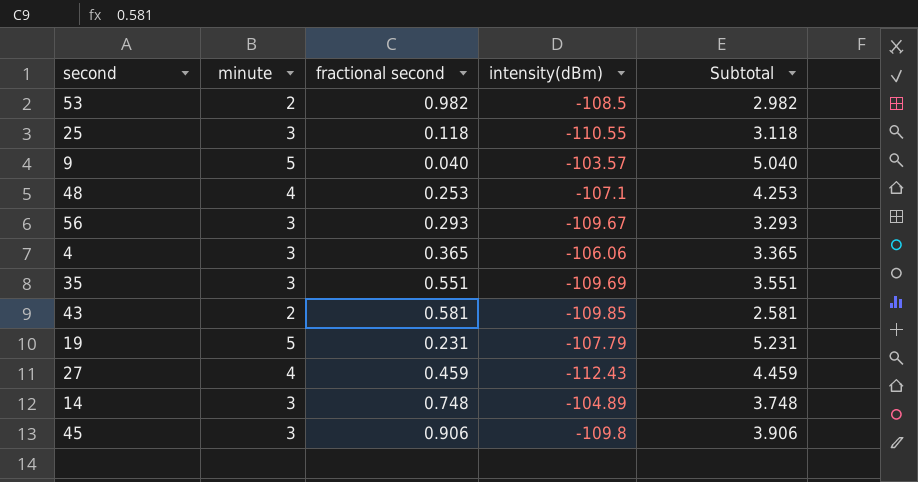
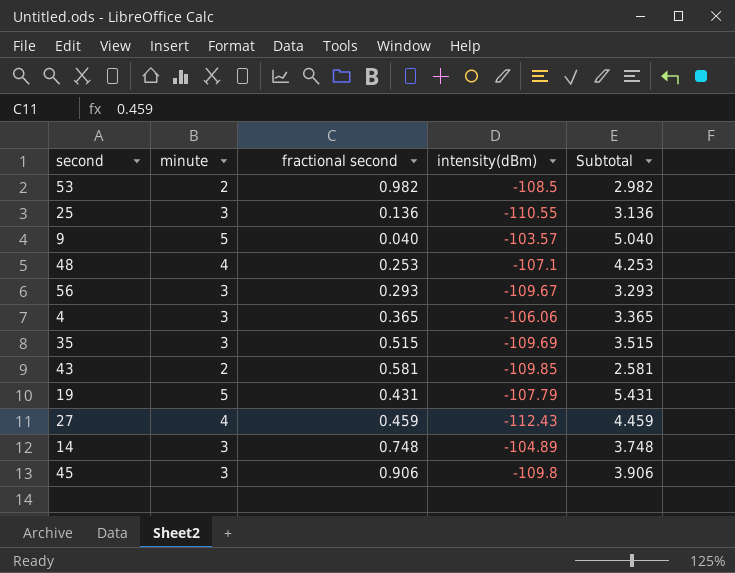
25 | fractional second: 0.118 -> 0.136
25 | Subtotal: 3.118 -> 3.136
35 | fractional second: 0.551 -> 0.515
35 | Subtotal: 3.551 -> 3.515
19 | fractional second: 0.231 -> 0.431
19 | Subtotal: 5.231 -> 5.431

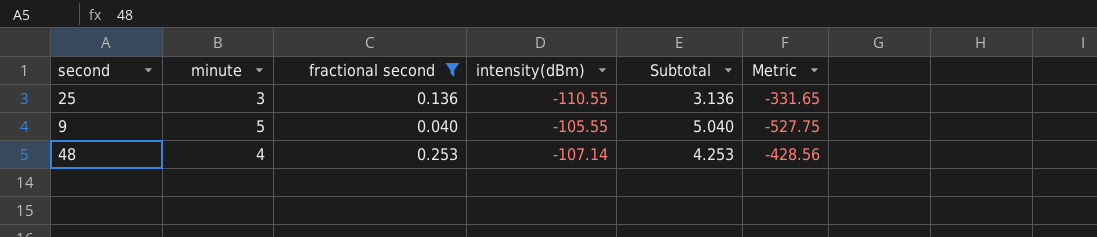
filter: none -> fractional second <= 0.253
column Metric | formula: none -> [minute] * [intensity(dBm)]
9 | intensity(dBm): -103.57 -> -105.55
48 | intensity(dBm): -107.1 -> -107.14

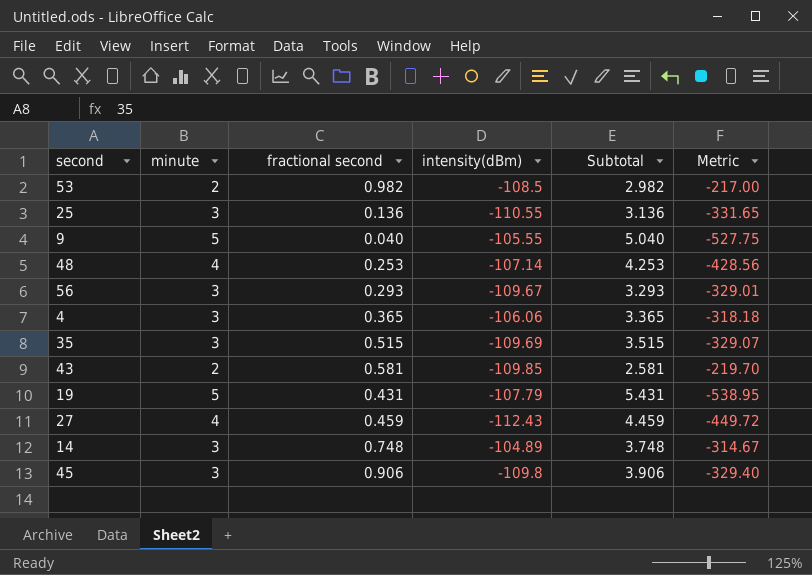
filter: fractional second <= 0.253 -> none

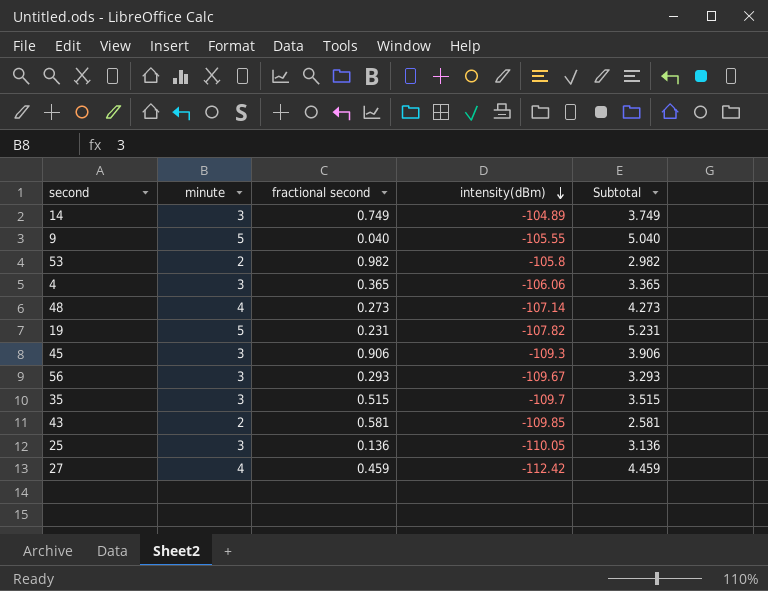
row order: none -> intensity(dBm) descending
column Metric | formula: [minute] * [intensity(dBm)] -> none
14 | fractional second: 0.748 -> 0.749
14 | Subtotal: 3.748 -> 3.749
53 | intensity(dBm): -108.5 -> -105.8
48 | fractional second: 0.253 -> 0.273
48 | Subtotal: 4.253 -> 4.273
19 | fractional second: 0.431 -> 0.231
19 | intensity(dBm): -107.79 -> -107.82
19 | Subtotal: 5.431 -> 5.231
45 | intensity(dBm): -109.8 -> -109.3
35 | intensity(dBm): -109.69 -> -109.7
25 | intensity(dBm): -110.55 -> -110.05
27 | intensity(dBm): -112.43 -> -112.42

